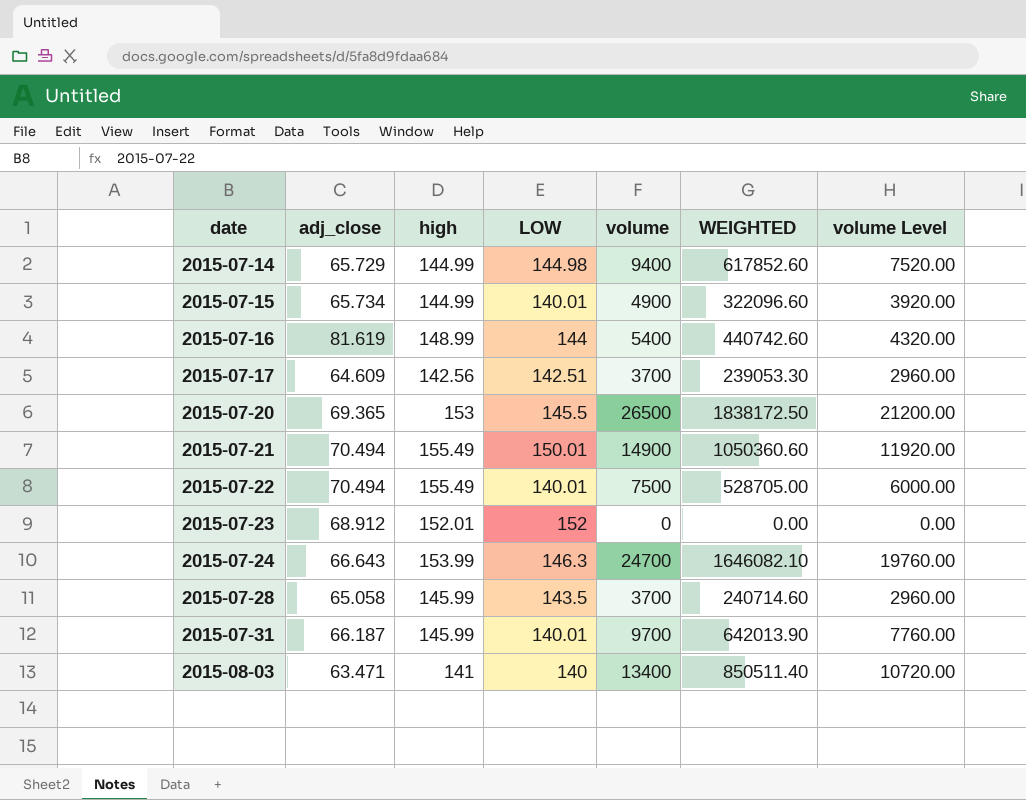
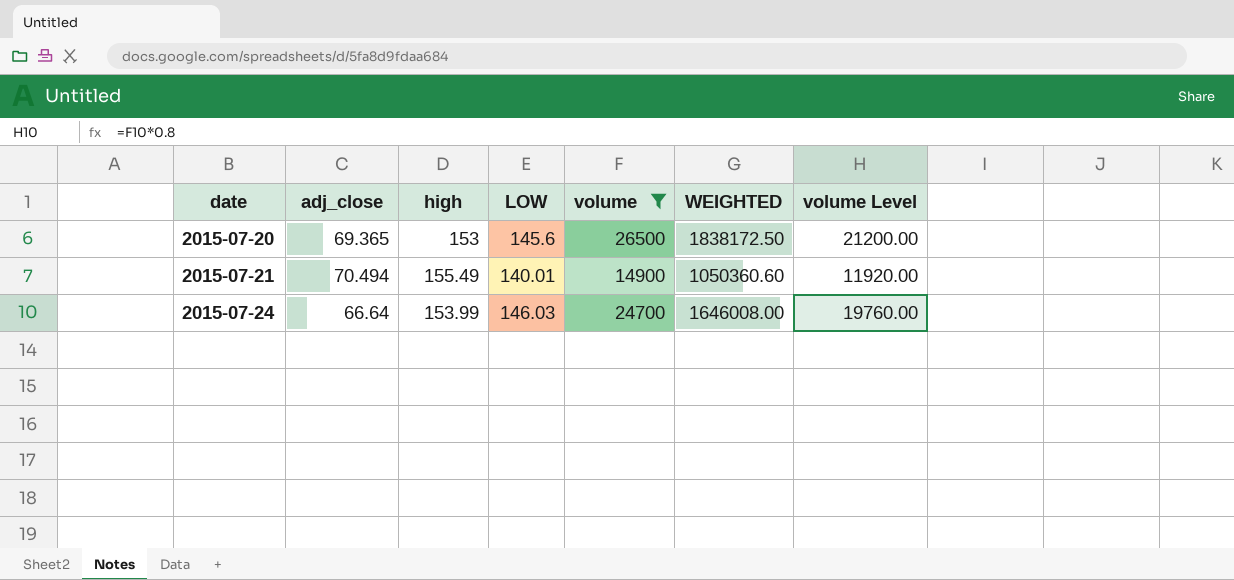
filter: none -> volume >= 14900
2015-07-20 | LOW: 145.5 -> 145.6
2015-07-21 | LOW: 150.01 -> 140.01
2015-07-24 | adj_close: 66.643 -> 66.64
2015-07-24 | LOW: 146.3 -> 146.03
2015-07-24 | WEIGHTED: 1646082.10 -> 1646008.00

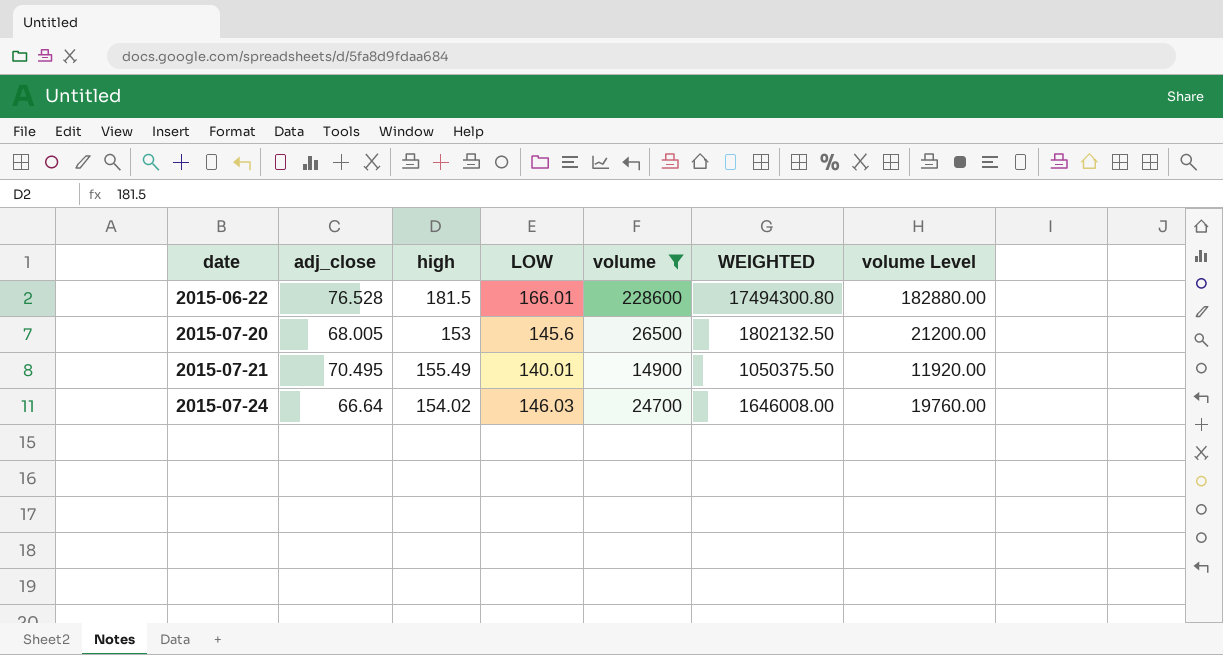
row 2015-06-22: none -> 76.528 | 181.5 | 166.01 | 228600 | 17494300.80 | 182880.00
2015-07-20 | adj_close: 69.365 -> 68.005
2015-07-20 | WEIGHTED: 1838172.50 -> 1802132.50
2015-07-21 | adj_close: 70.494 -> 70.495
2015-07-21 | WEIGHTED: 1050360.60 -> 1050375.50
2015-07-24 | high: 153.99 -> 154.02

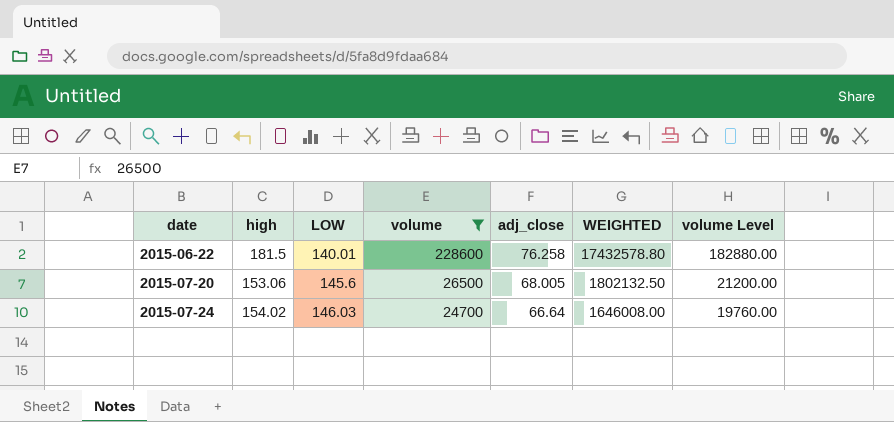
column adj_close | position: 2 -> 5
row 2015-07-21: 70.495 | 155.49 | 140.01 | 14900 | 1050375.50 | 11920.00 -> none
2015-06-22 | LOW: 166.01 -> 140.01
2015-06-22 | adj_close: 76.528 -> 76.258
2015-06-22 | WEIGHTED: 17494300.80 -> 17432578.80
2015-07-20 | high: 153 -> 153.06

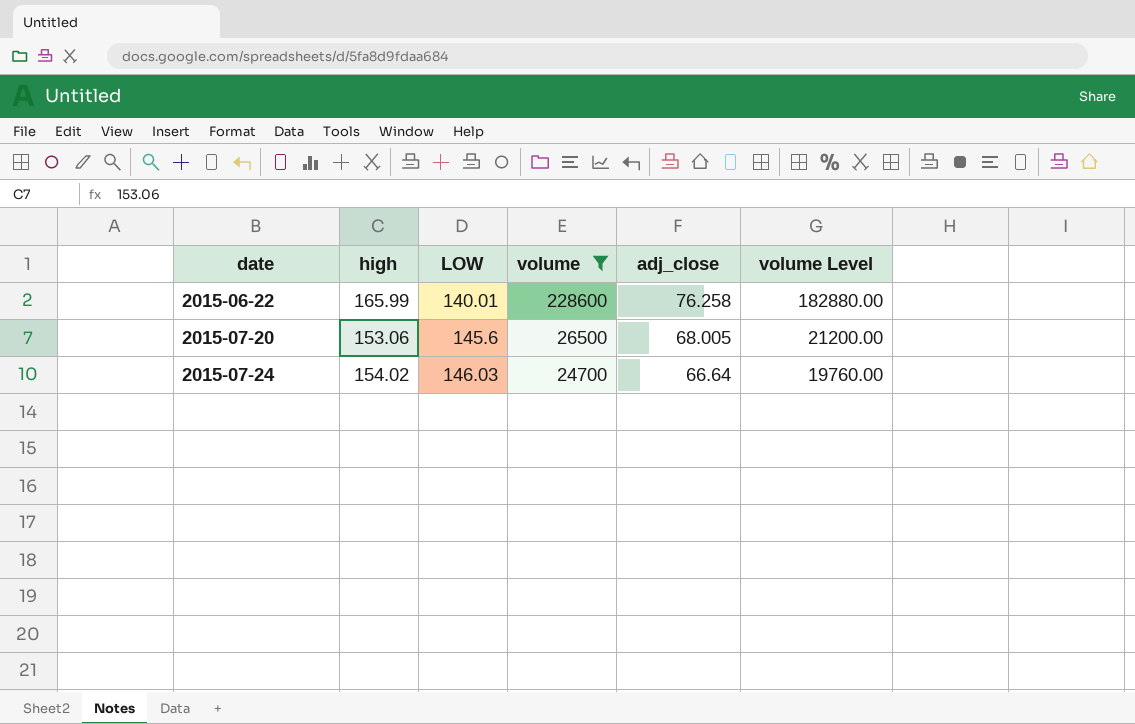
column WEIGHTED | formula: [volume] * [adj_close] -> none
2015-06-22 | high: 181.5 -> 165.99

